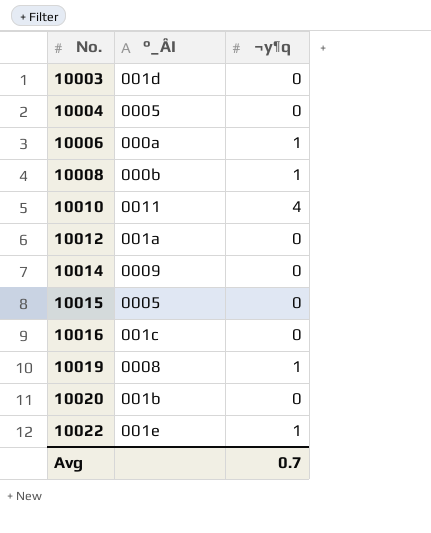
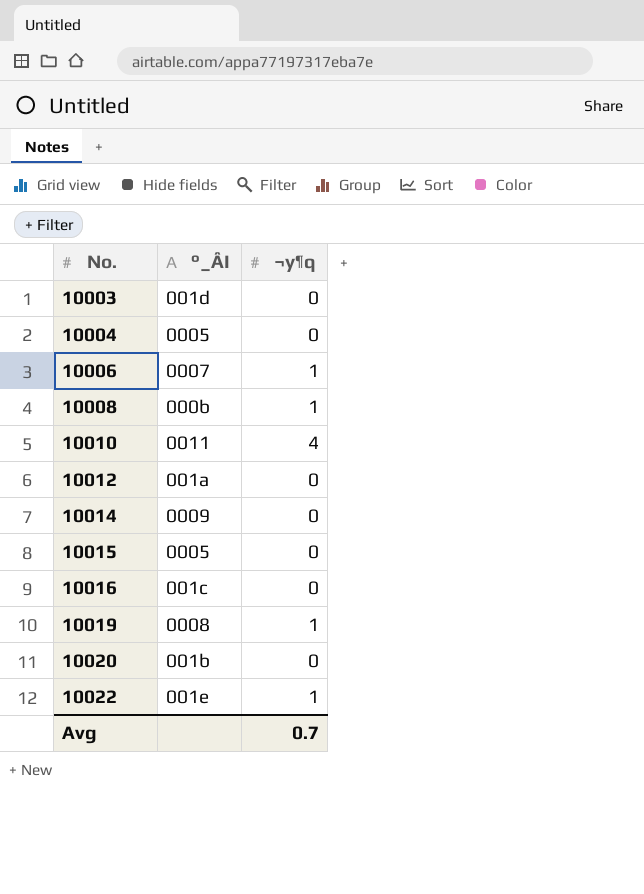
10006 | °_ÂI: 000a -> 0007

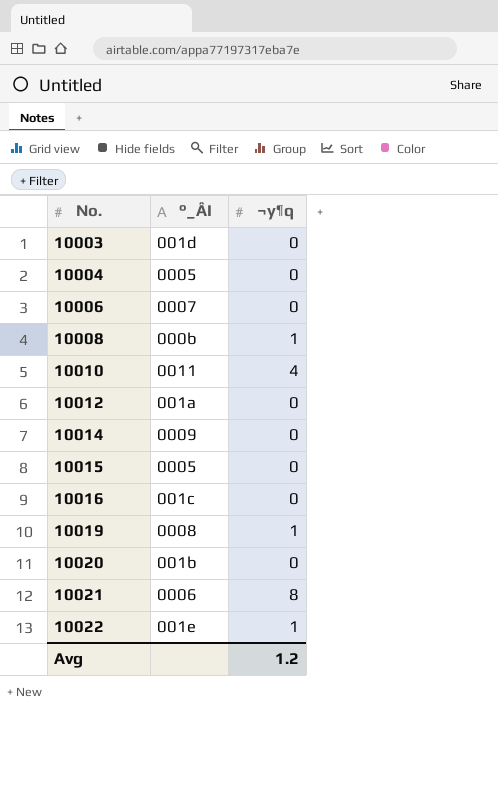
10006 | ¬y¶q: 1 -> 0
row 10021: none -> 0006 | 8
Avg | ¬y¶q: 0.7 -> 1.2

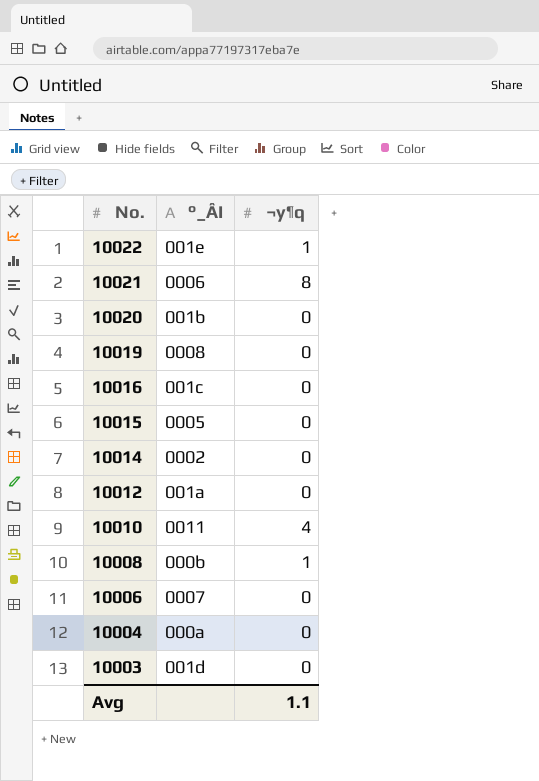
row order: No. ascending -> No. descending
10019 | ¬y¶q: 1 -> 0
10014 | °_ÂI: 0009 -> 0002
10004 | °_ÂI: 0005 -> 000a
Avg | ¬y¶q: 1.2 -> 1.1

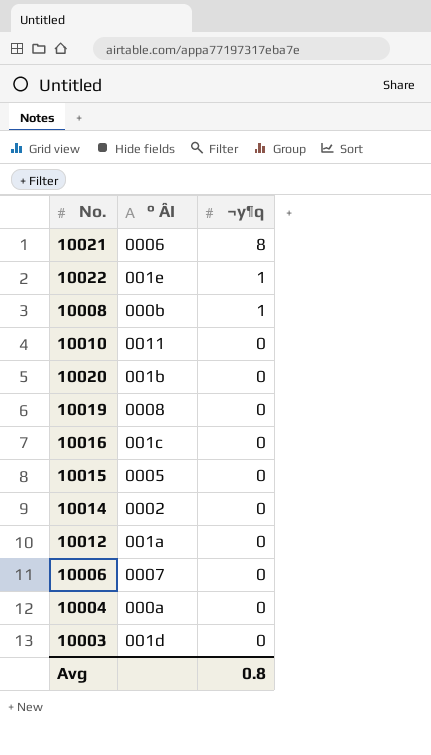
row order: No. descending -> ¬y¶q descending
column name: °_ÂI -> ° ÂI
10010 | ¬y¶q: 4 -> 0
Avg | ¬y¶q: 1.1 -> 0.8

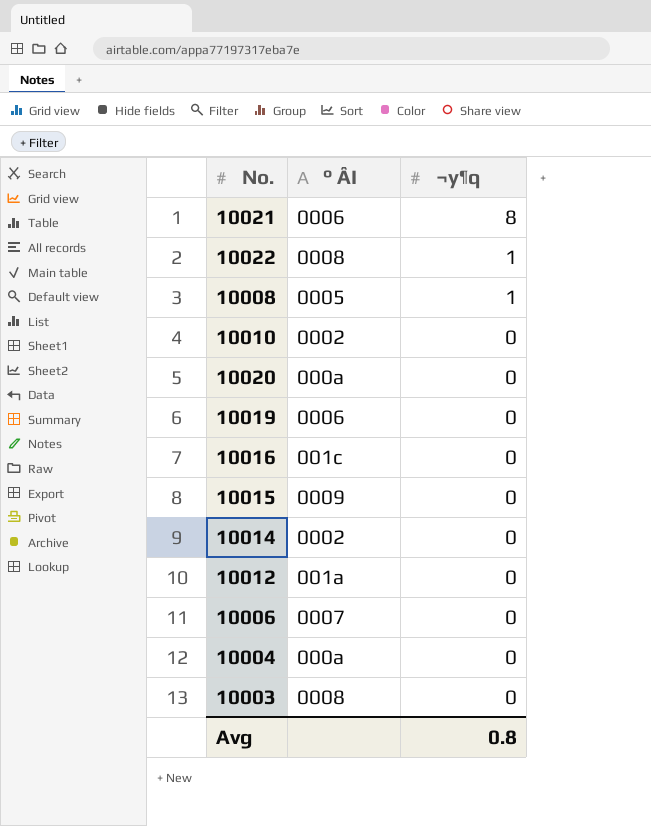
10022 | ° ÂI: 001e -> 0008
10008 | ° ÂI: 000b -> 0005
10010 | ° ÂI: 0011 -> 0002
10020 | ° ÂI: 001b -> 000a
10019 | ° ÂI: 0008 -> 0006
10015 | ° ÂI: 0005 -> 0009
10003 | ° ÂI: 001d -> 0008

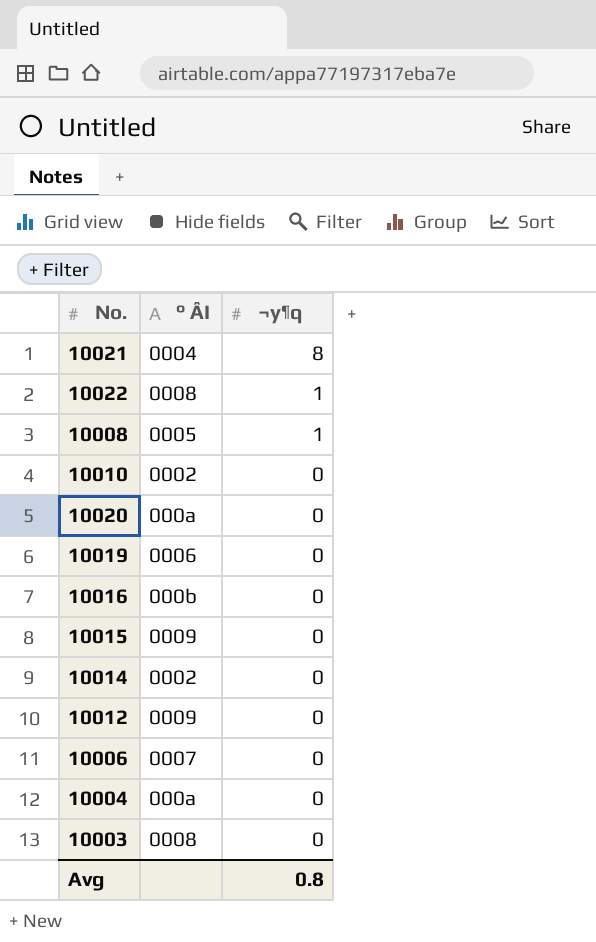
10021 | ° ÂI: 0006 -> 0004
10016 | ° ÂI: 001c -> 000b
10012 | ° ÂI: 001a -> 0009

